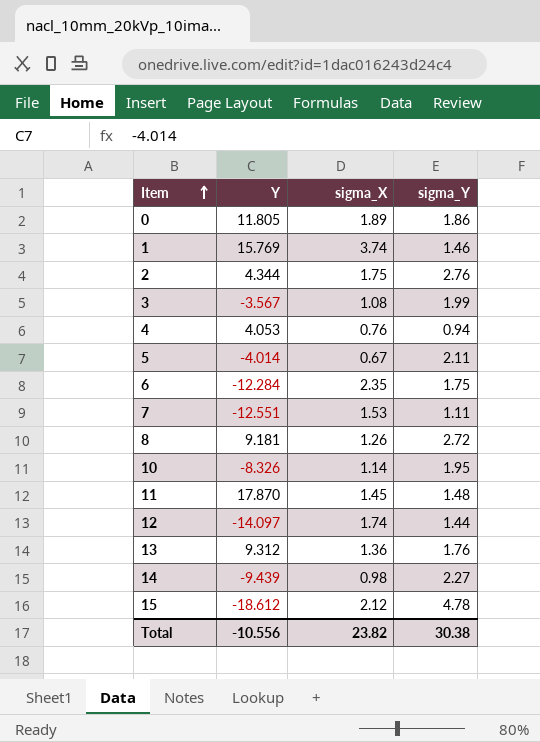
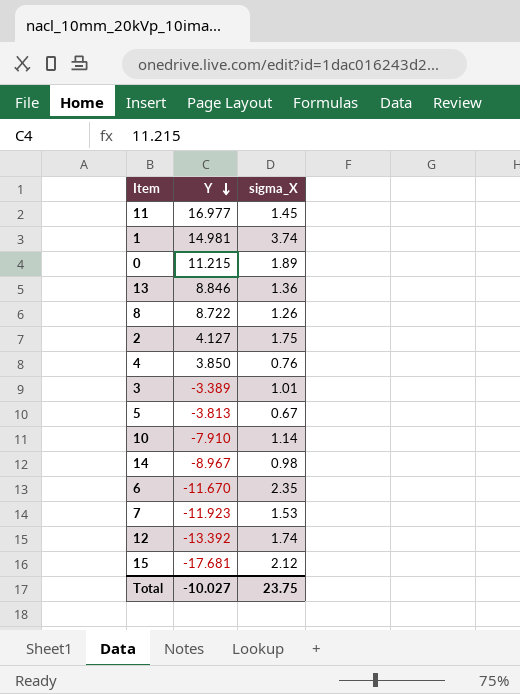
row order: Item ascending -> Y descending
column sigma_Y | position: 4 -> none
11 | Y: 17.870 -> 16.977
1 | Y: 15.769 -> 14.981
0 | Y: 11.805 -> 11.215
13 | Y: 9.312 -> 8.846
8 | Y: 9.181 -> 8.722
2 | Y: 4.344 -> 4.127
4 | Y: 4.053 -> 3.850
3 | Y: -3.567 -> -3.389
3 | sigma_X: 1.08 -> 1.01
5 | Y: -4.014 -> -3.813
10 | Y: -8.326 -> -7.910
14 | Y: -9.439 -> -8.967
6 | Y: -12.284 -> -11.670
7 | Y: -12.551 -> -11.923
12 | Y: -14.097 -> -13.392
15 | Y: -18.612 -> -17.681
Total | Y: -10.556 -> -10.027
Total | sigma_X: 23.82 -> 23.75

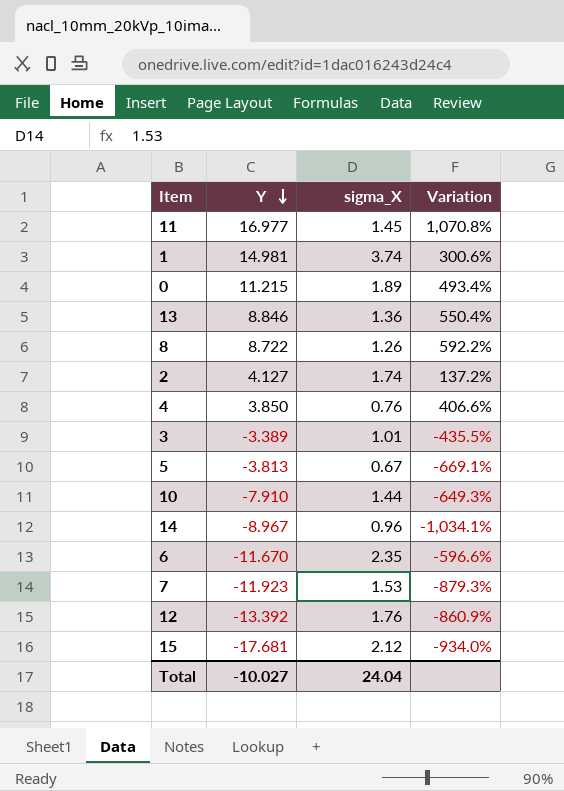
column Variation | formula: none -> ([Y] - [sigma_X]) / [sigma_X]
2 | sigma_X: 1.75 -> 1.74
10 | sigma_X: 1.14 -> 1.44
14 | sigma_X: 0.98 -> 0.96
12 | sigma_X: 1.74 -> 1.76
Total | sigma_X: 23.75 -> 24.04

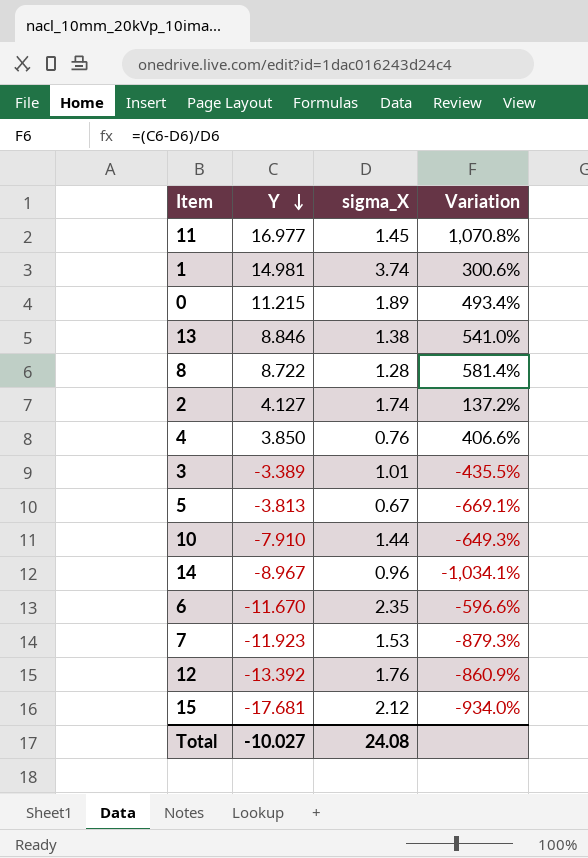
13 | sigma_X: 1.36 -> 1.38
13 | Variation: 550.4% -> 541.0%
8 | sigma_X: 1.26 -> 1.28
8 | Variation: 592.2% -> 581.4%
Total | sigma_X: 24.04 -> 24.08

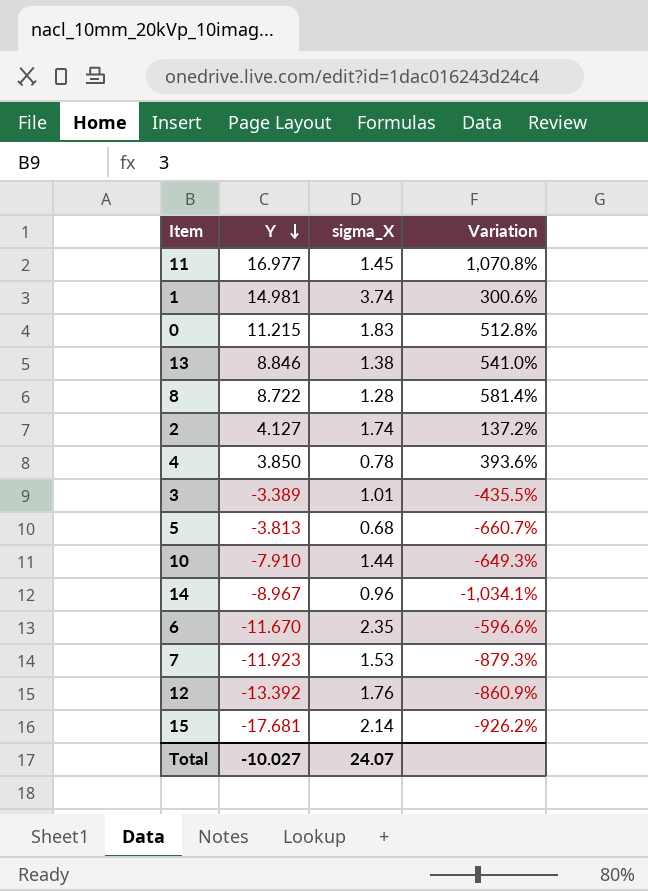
0 | sigma_X: 1.89 -> 1.83
0 | Variation: 493.4% -> 512.8%
4 | sigma_X: 0.76 -> 0.78
4 | Variation: 406.6% -> 393.6%
5 | sigma_X: 0.67 -> 0.68
5 | Variation: -669.1% -> -660.7%
15 | sigma_X: 2.12 -> 2.14
15 | Variation: -934.0% -> -926.2%
Total | sigma_X: 24.08 -> 24.07

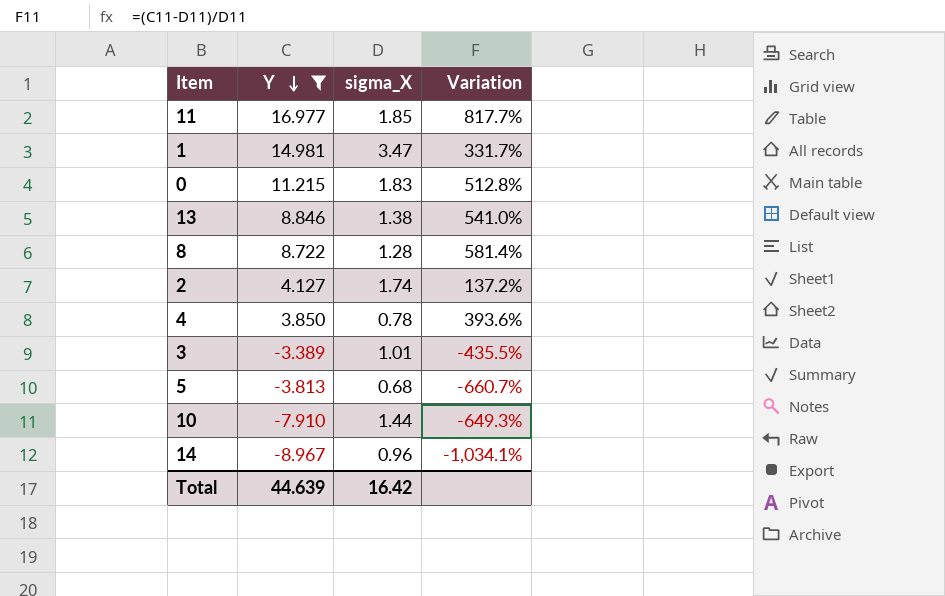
filter: none -> Y >= -8.967
11 | sigma_X: 1.45 -> 1.85
11 | Variation: 1,070.8% -> 817.7%
1 | sigma_X: 3.74 -> 3.47
1 | Variation: 300.6% -> 331.7%
Total | Y: -10.027 -> 44.639
Total | sigma_X: 24.07 -> 16.42

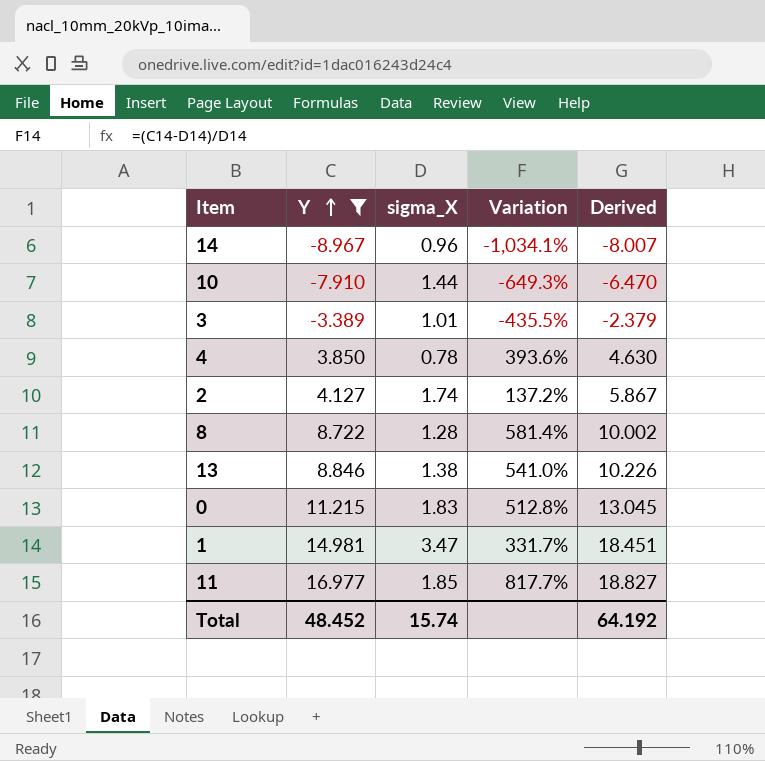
row order: Y descending -> Y ascending
column Derived | formula: none -> [Y] + [sigma_X]
row 5: -3.813 | 0.68 | -660.7% -> none
Total | Y: 44.639 -> 48.452
Total | sigma_X: 16.42 -> 15.74

